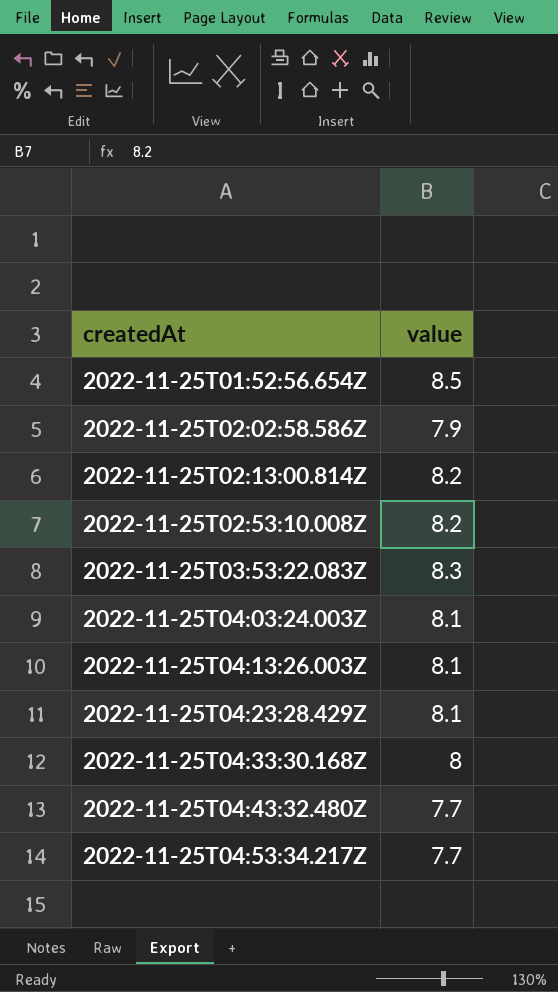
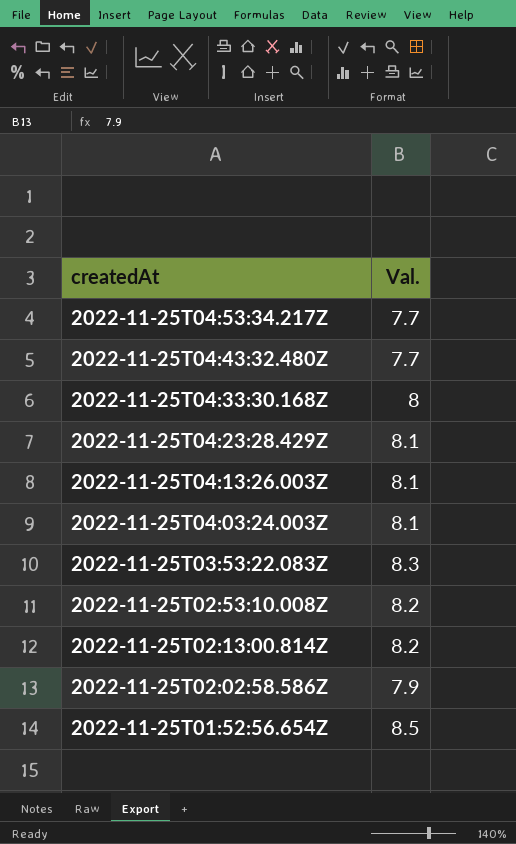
row order: createdAt ascending -> createdAt descending
column name: value -> Val.

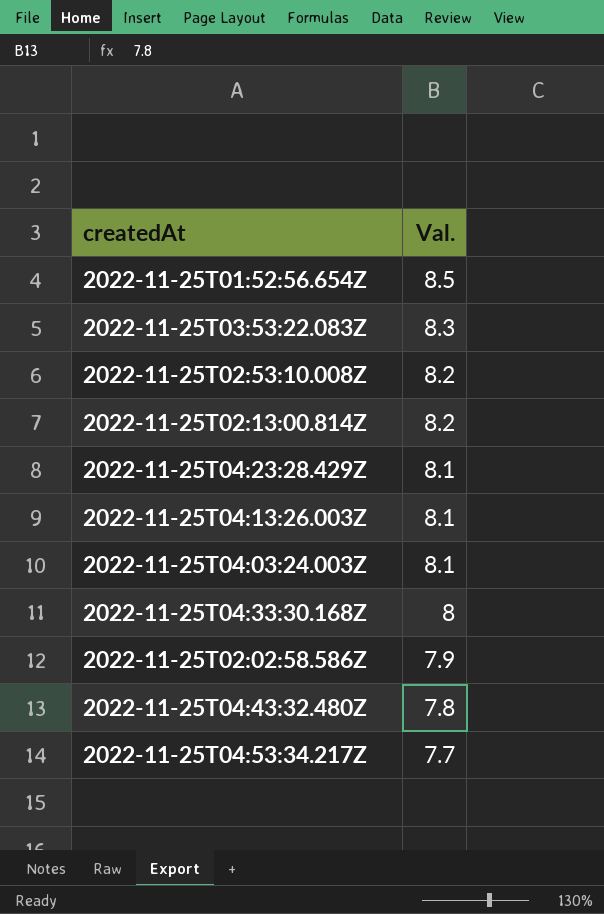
row order: createdAt descending -> Val. descending
2022-11-25T04:43:32.480Z | Val.: 7.7 -> 7.8

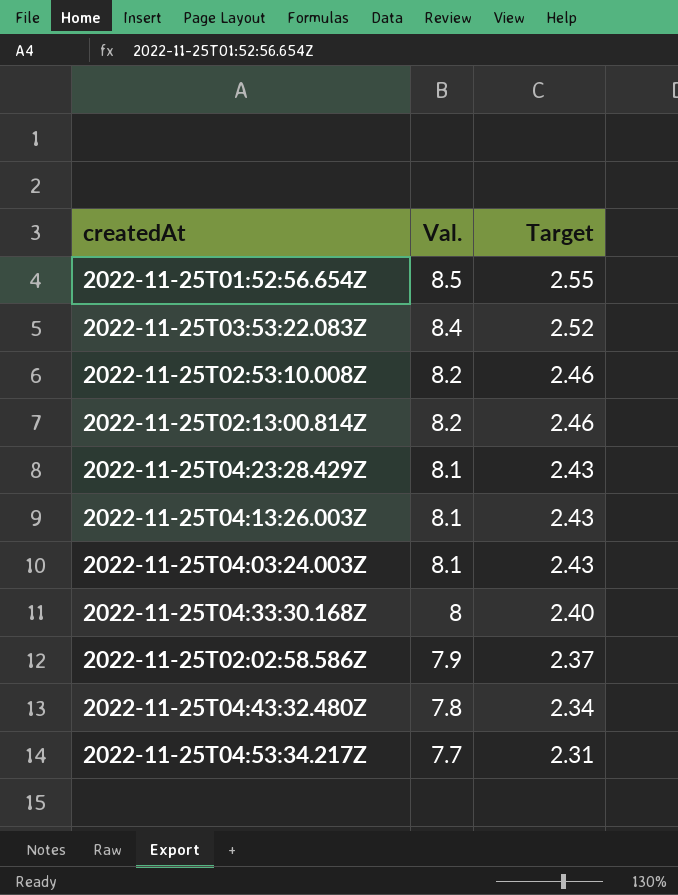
column Target | formula: none -> [Val.] * 0.3
2022-11-25T03:53:22.083Z | Val.: 8.3 -> 8.4

